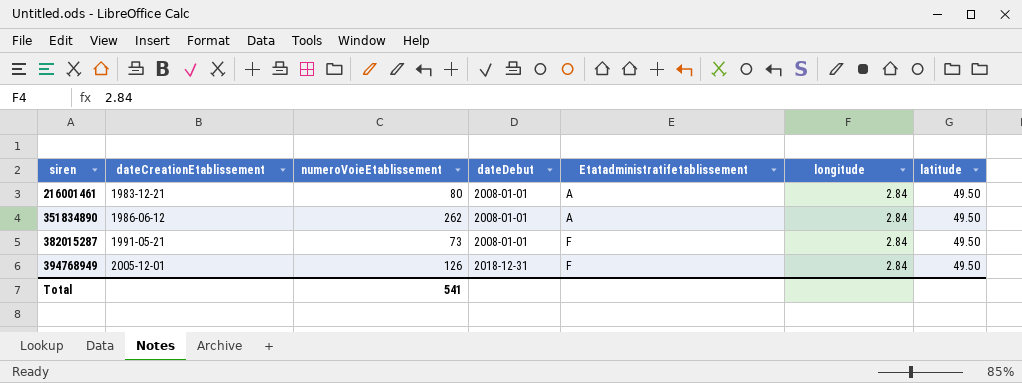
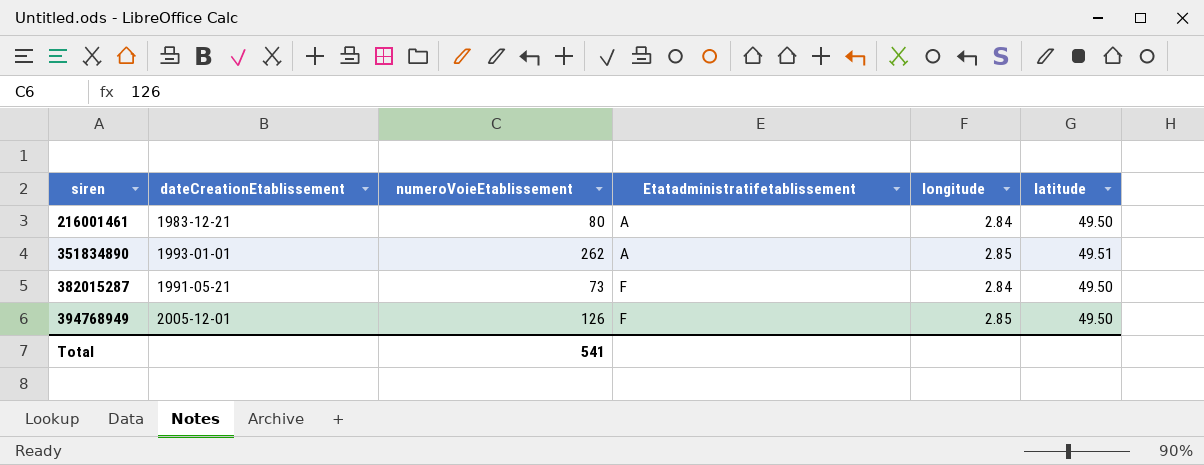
column dateDebut | position: 4 -> none
351834890 | dateCreationEtablissement: 1986-06-12 -> 1993-01-01
351834890 | longitude: 2.84 -> 2.85
351834890 | latitude: 49.50 -> 49.51
394768949 | longitude: 2.84 -> 2.85

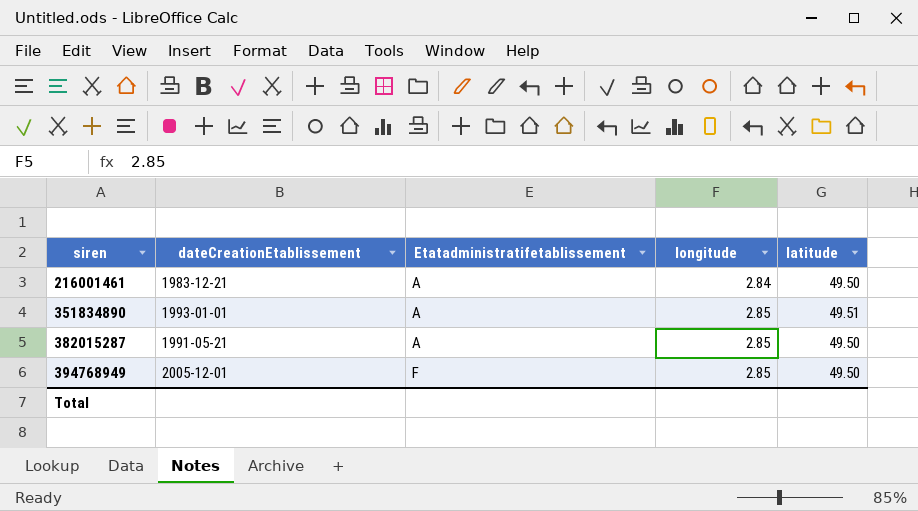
column numeroVoieEtablissement | position: 3 -> none
382015287 | Etatadministratifetablissement: F -> A
382015287 | longitude: 2.84 -> 2.85

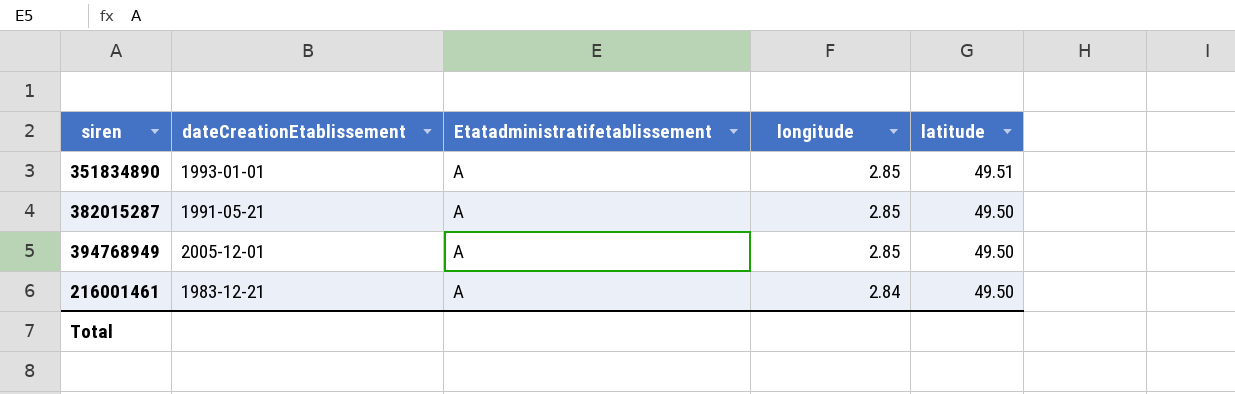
row order: siren ascending -> longitude descending
394768949 | Etatadministratifetablissement: F -> A

